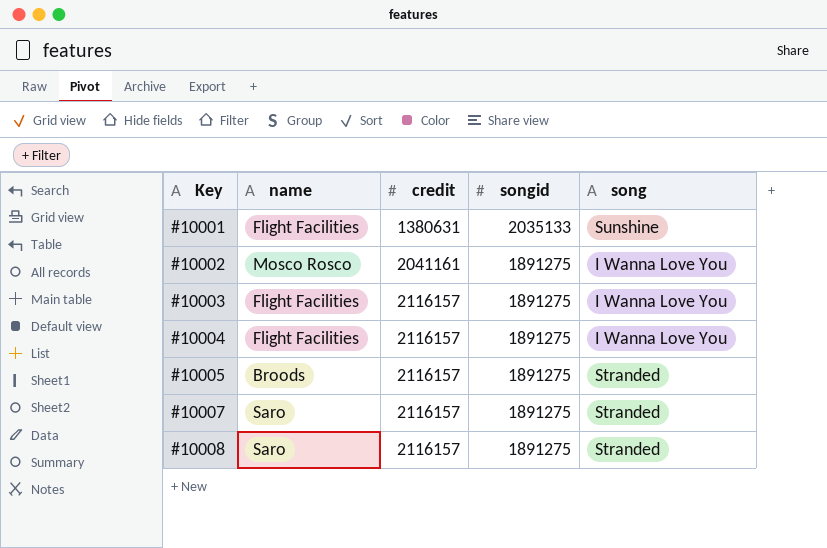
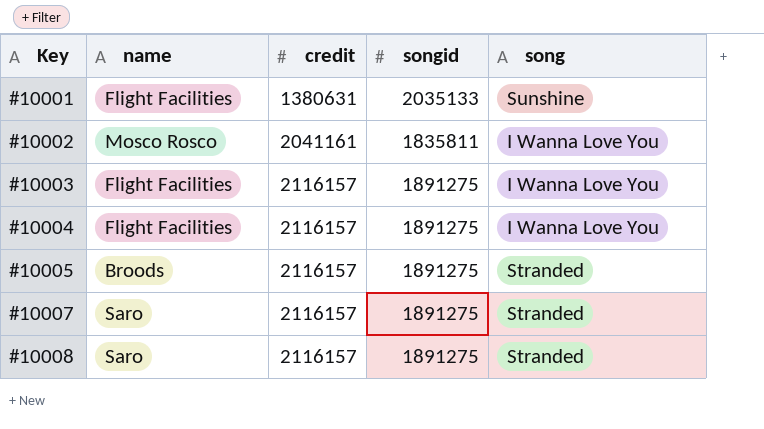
#10002 | songid: 1891275 -> 1835811

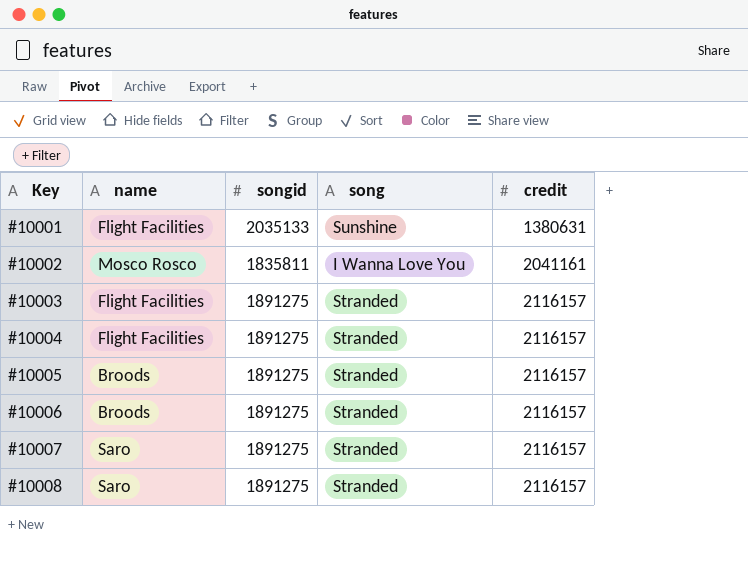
column credit | position: 3 -> 5
#10003 | song: I Wanna Love You -> Stranded
#10004 | song: I Wanna Love You -> Stranded
row #10006: none -> Broods | 1891275 | Stranded | 2116157

